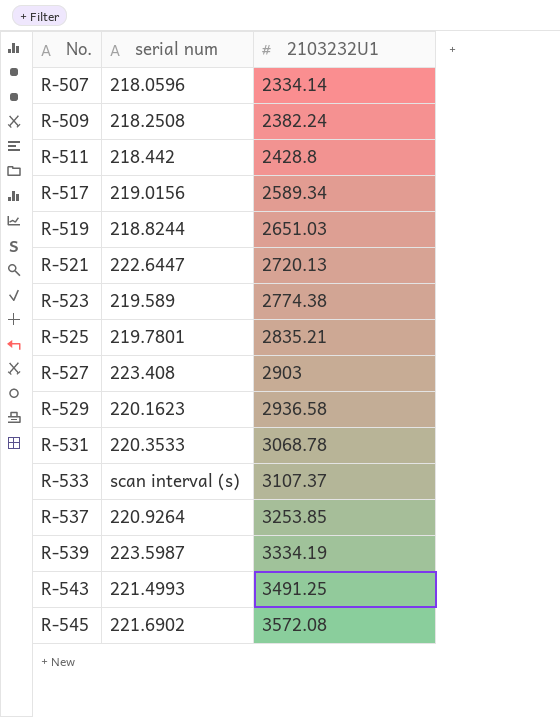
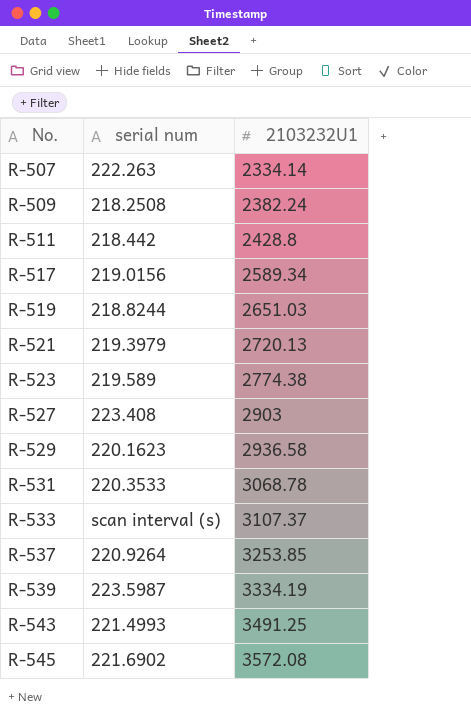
row R-525: 219.7801 | 2835.21 -> none
R-507 | serial num: 218.0596 -> 222.263
R-521 | serial num: 222.6447 -> 219.3979

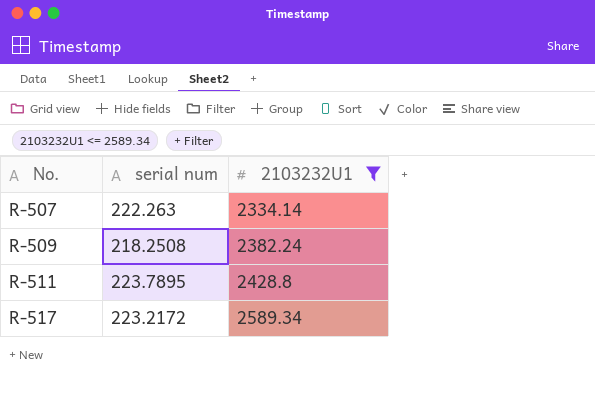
filter: none -> 2103232U1 <= 2589.34
R-511 | serial num: 218.442 -> 223.7895
R-517 | serial num: 219.0156 -> 223.2172

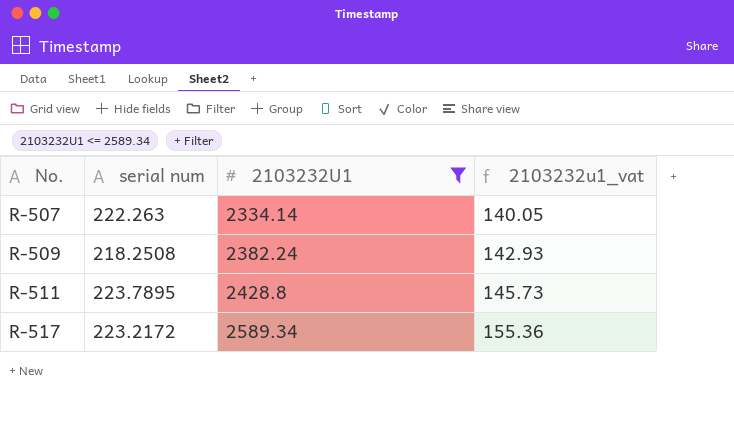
column 2103232u1_vat | formula: none -> [2103232U1] * 0.06

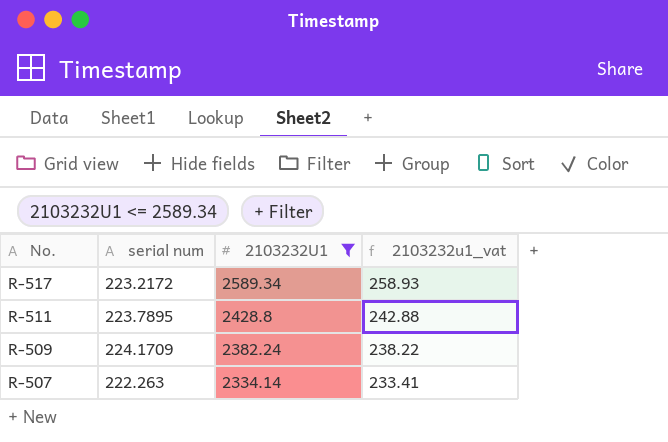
row order: No. ascending -> No. descending
column 2103232u1_vat | formula: [2103232U1] * 0.06 -> [2103232U1] * 0.1
R-509 | serial num: 218.2508 -> 224.1709

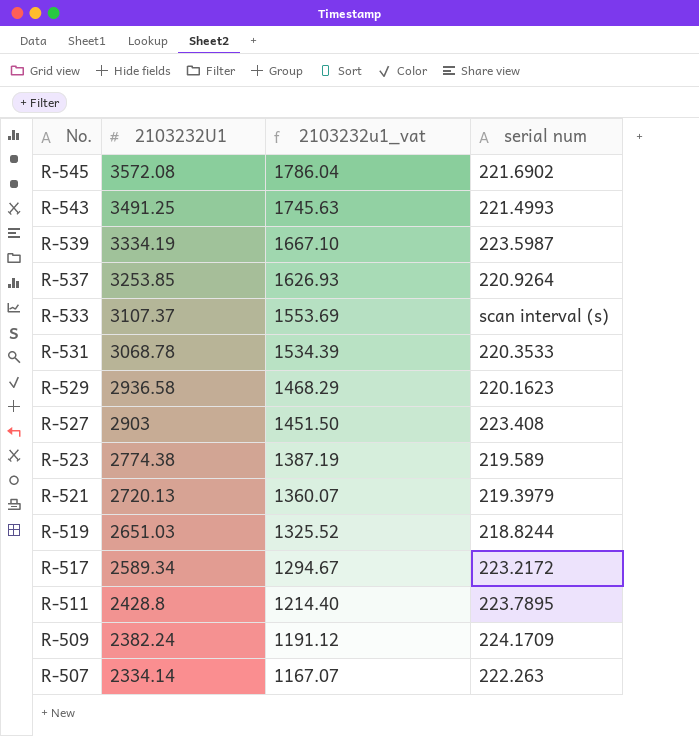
filter: 2103232U1 <= 2589.34 -> none
column 2103232u1_vat | formula: [2103232U1] * 0.1 -> [2103232U1] * 0.5
column serial num | position: 2 -> 4

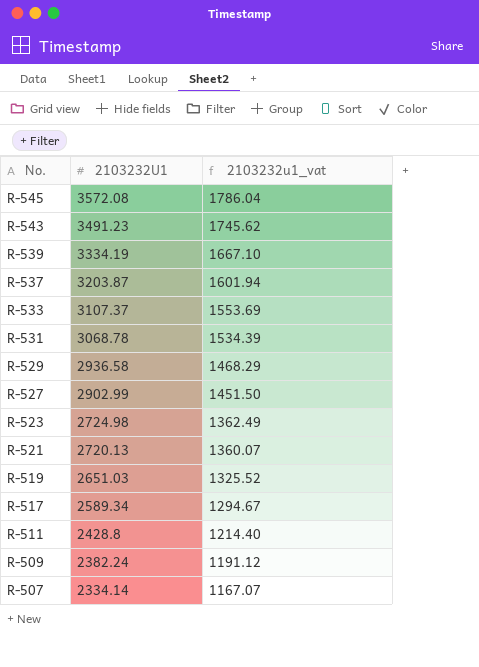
column serial num | position: 4 -> none
R-543 | 2103232U1: 3491.25 -> 3491.23
R-543 | 2103232u1_vat: 1745.63 -> 1745.62
R-537 | 2103232U1: 3253.85 -> 3203.87
R-537 | 2103232u1_vat: 1626.93 -> 1601.94
R-527 | 2103232U1: 2903 -> 2902.99
R-523 | 2103232U1: 2774.38 -> 2724.98
R-523 | 2103232u1_vat: 1387.19 -> 1362.49

